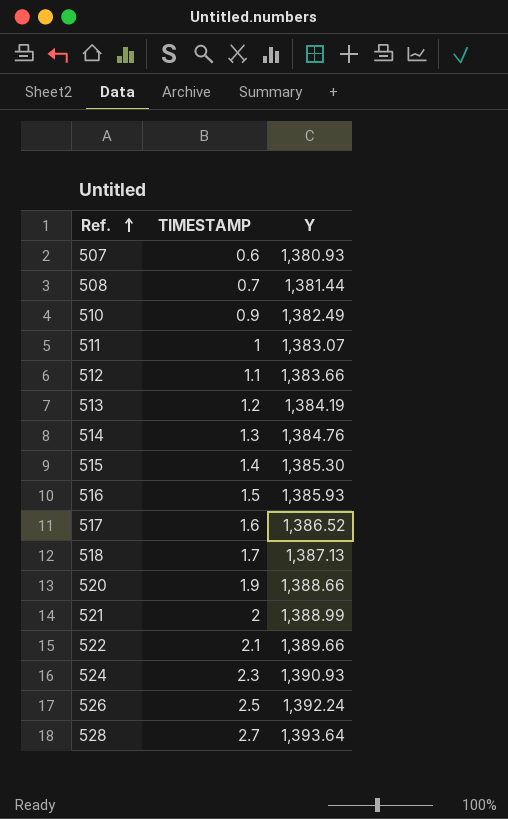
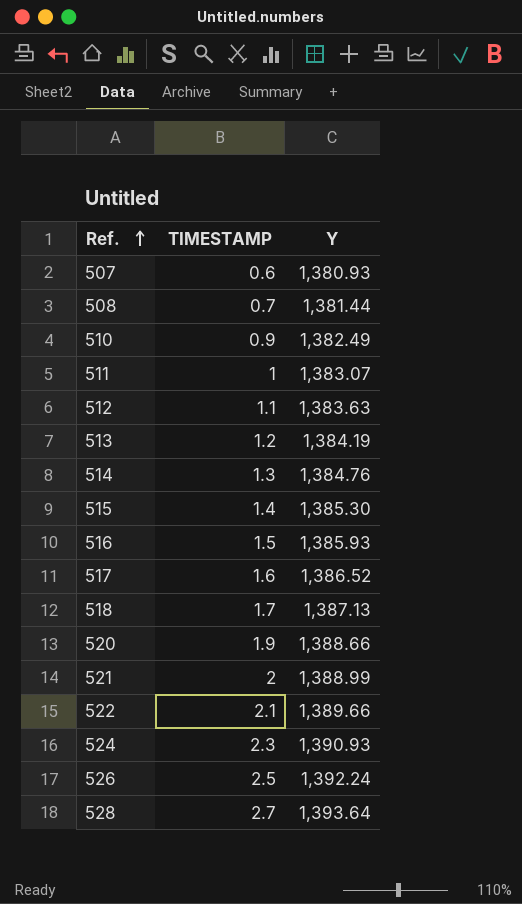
512 | Y: 1,383.66 -> 1,383.63

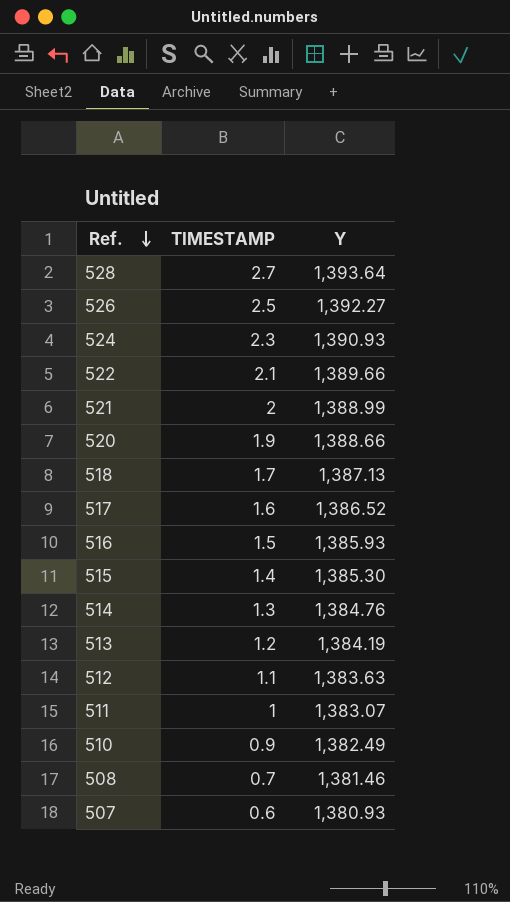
row order: Ref. ascending -> Ref. descending
526 | Y: 1,392.24 -> 1,392.27
508 | Y: 1,381.44 -> 1,381.46

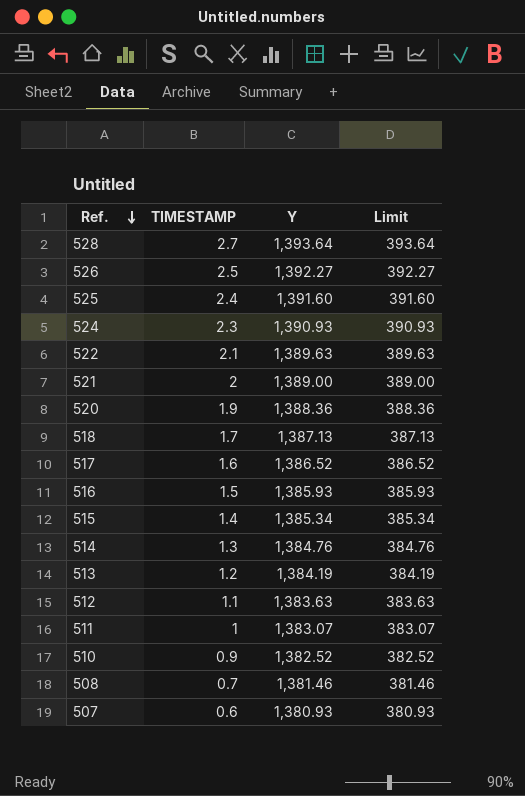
column Limit | formula: none -> [Y] - 1000
row 525: none -> 2.4 | 1,391.60 | 391.60
522 | Y: 1,389.66 -> 1,389.63
521 | Y: 1,388.99 -> 1,389.00
520 | Y: 1,388.66 -> 1,388.36
515 | Y: 1,385.30 -> 1,385.34
510 | Y: 1,382.49 -> 1,382.52

